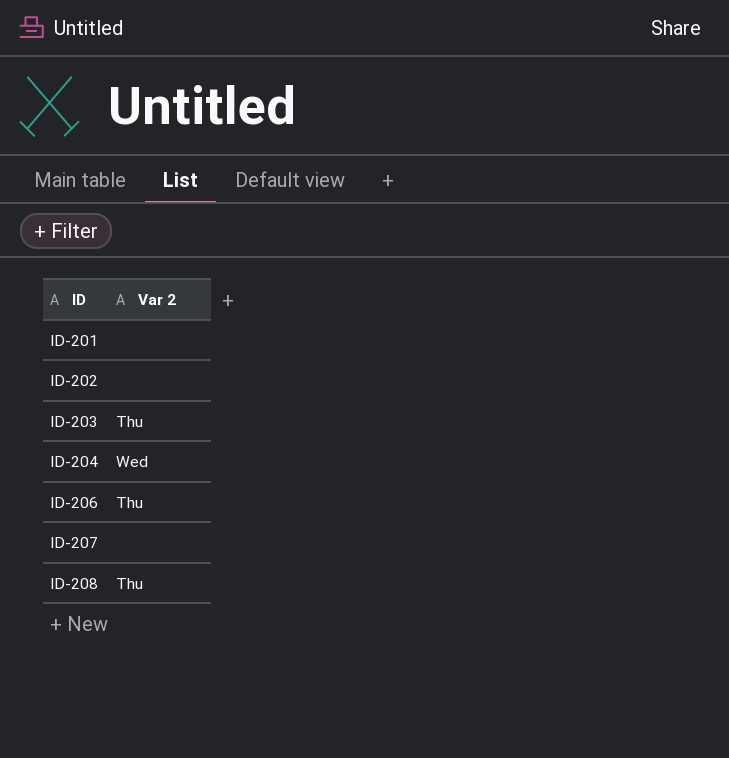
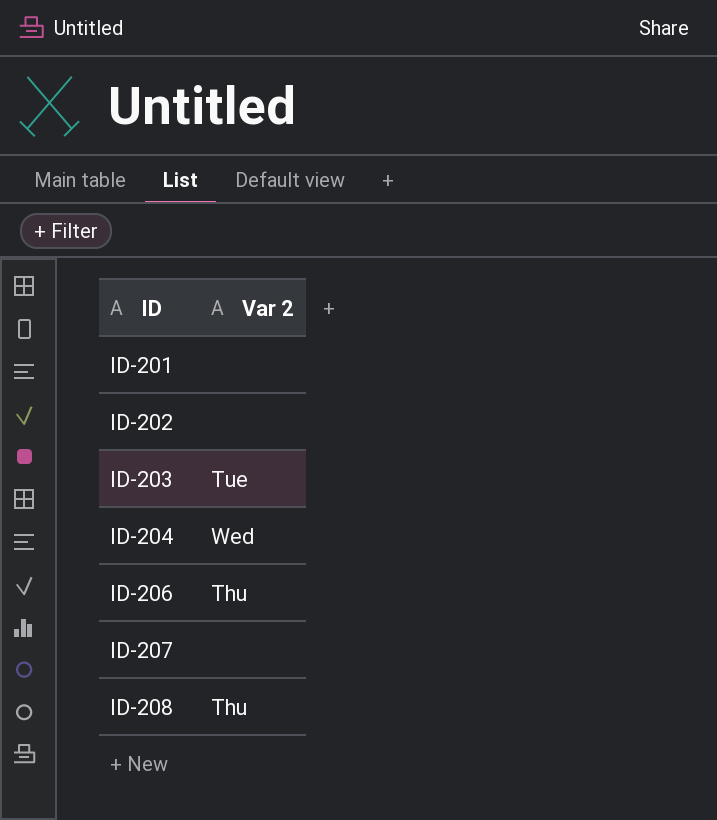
ID-203 | Var 2: Thu -> Tue

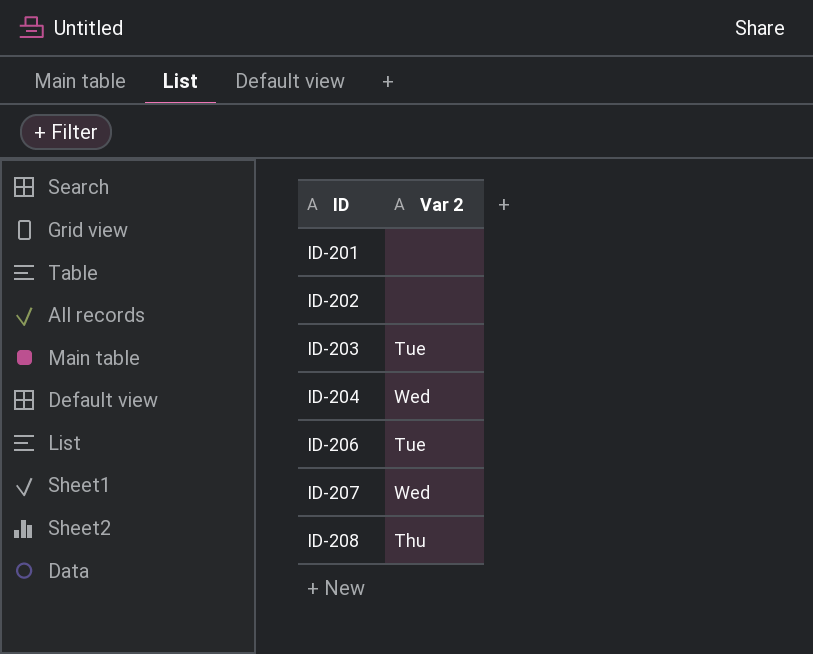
ID-206 | Var 2: Thu -> Tue
ID-207 | Var 2: none -> Wed

